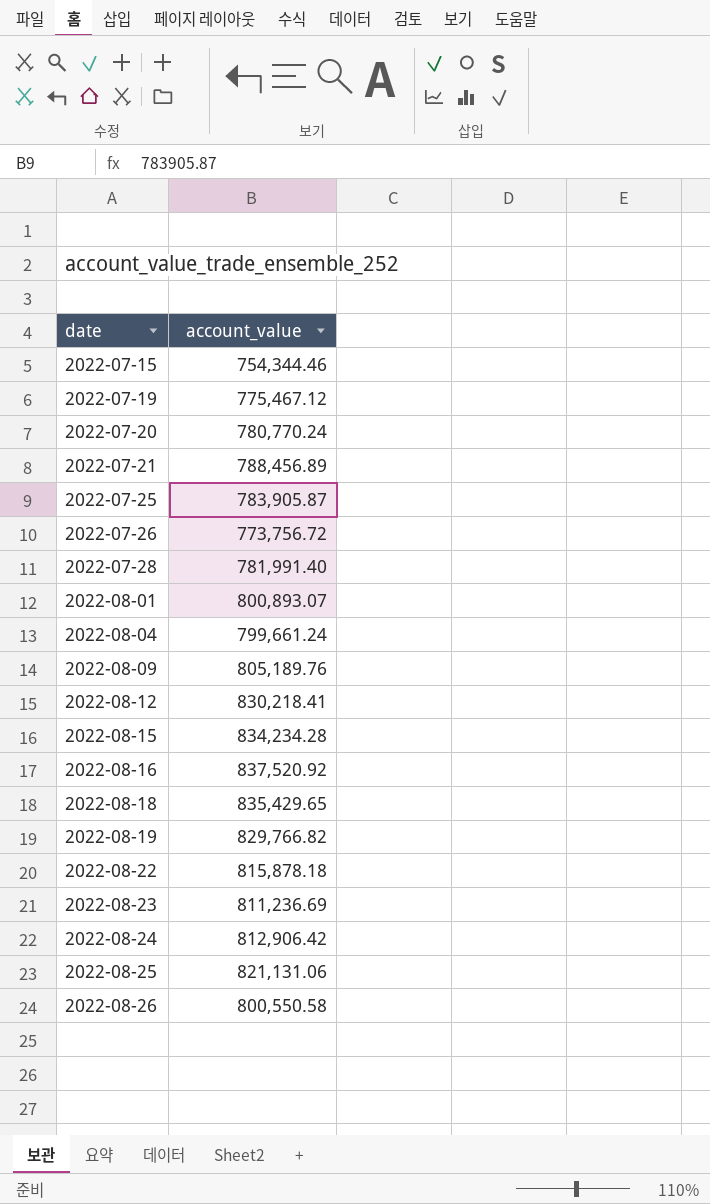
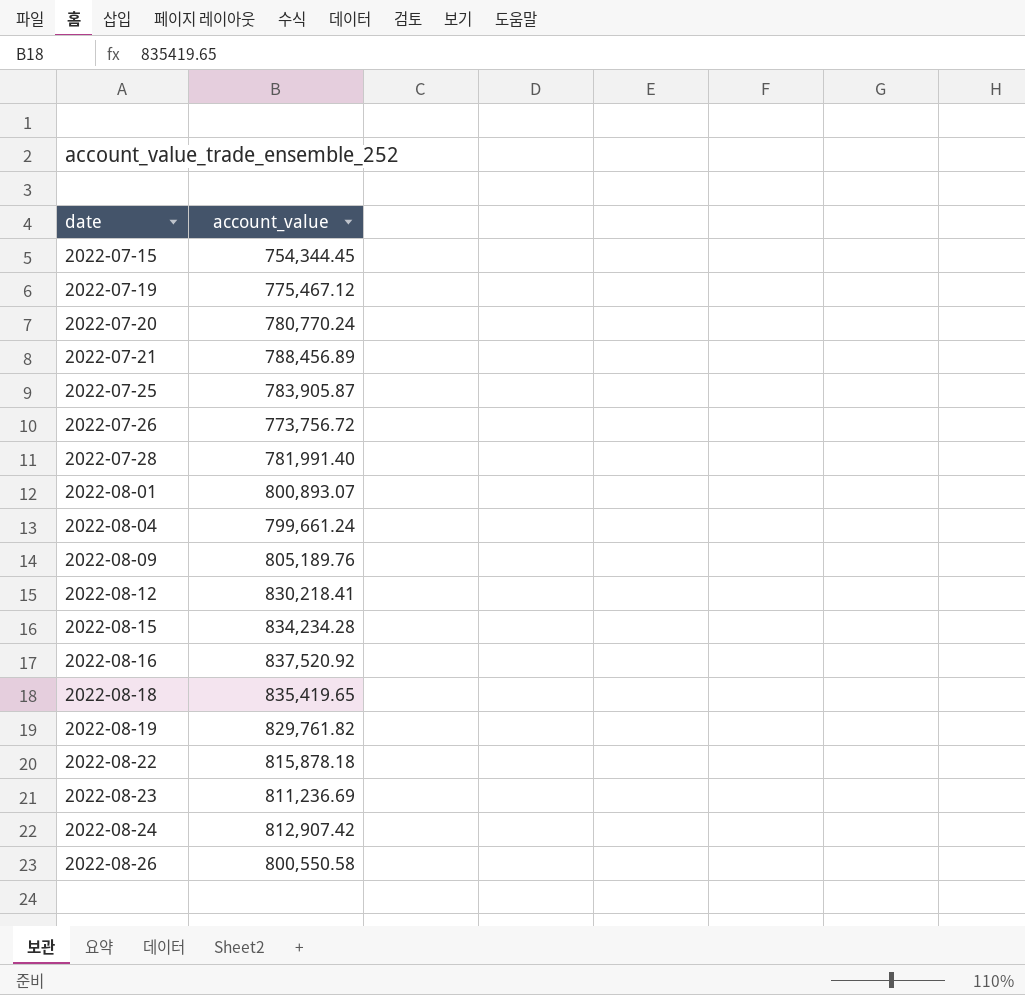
row 2022-08-25: 821,131.06 -> none
2022-07-15 | account_value: 754,344.46 -> 754,344.45
2022-08-18 | account_value: 835,429.65 -> 835,419.65
2022-08-19 | account_value: 829,766.82 -> 829,761.82
2022-08-24 | account_value: 812,906.42 -> 812,907.42

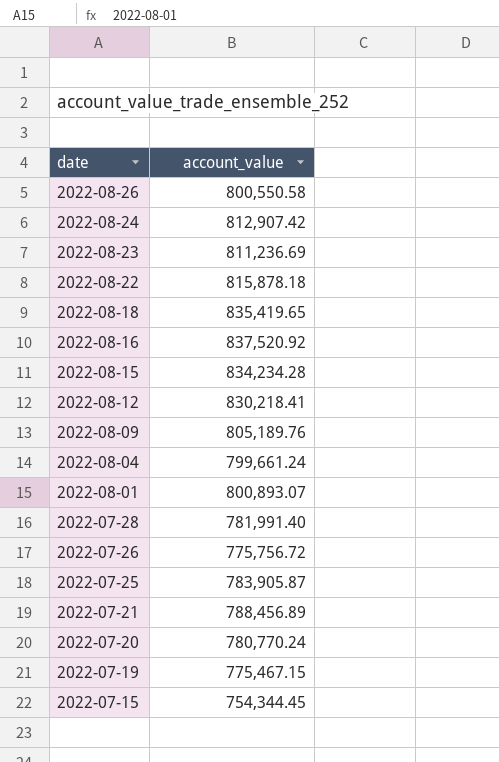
row order: date ascending -> date descending
row 2022-08-19: 829,761.82 -> none
2022-07-26 | account_value: 773,756.72 -> 775,756.72
2022-07-19 | account_value: 775,467.12 -> 775,467.15

